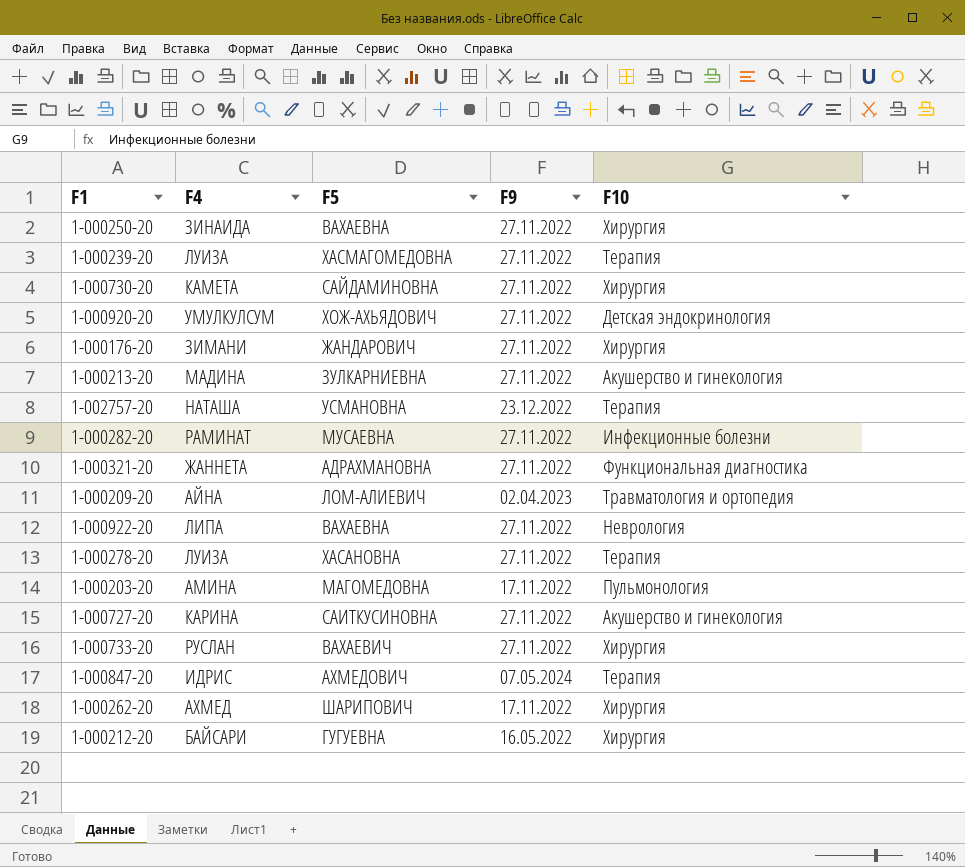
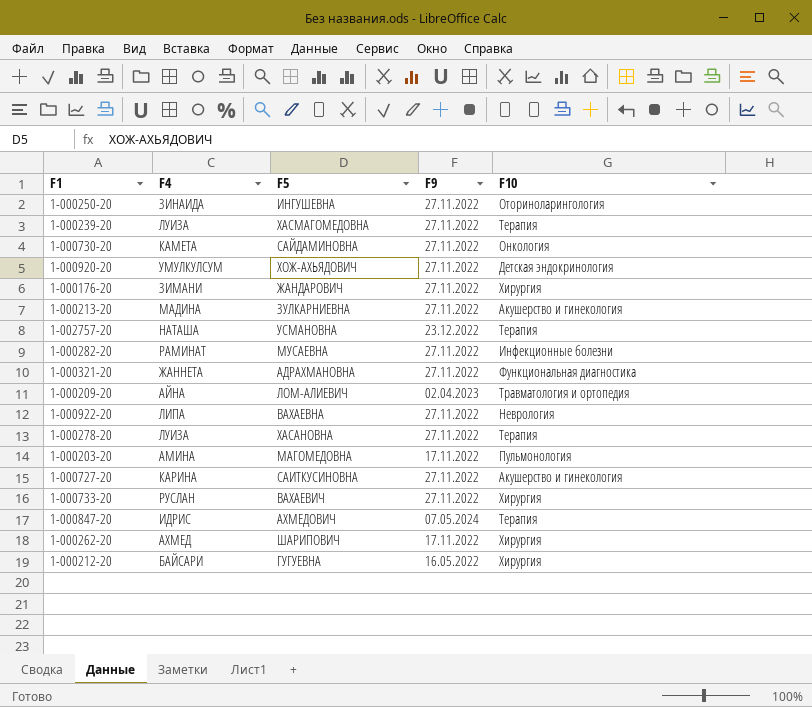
1-000250-20 | F5: ВАХАЕВНА -> ИНГУШЕВНА
1-000250-20 | F10: Хирургия -> Оториноларингология
1-000730-20 | F10: Хирургия -> Онкология

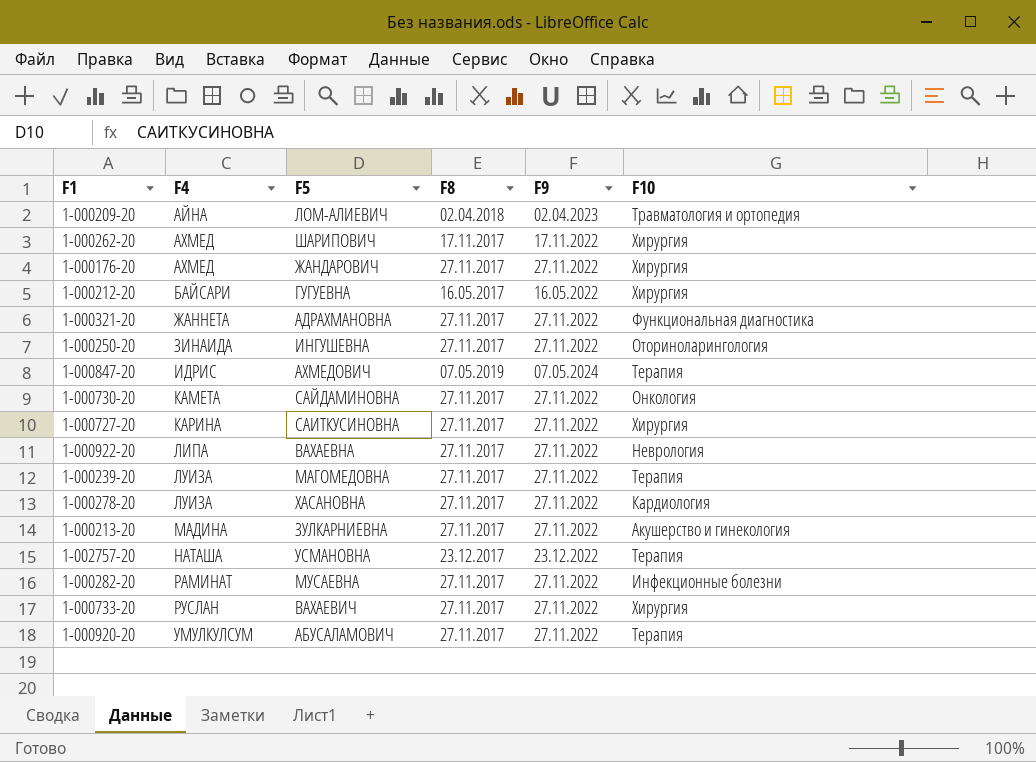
row order: none -> F4 ascending
column F8 | position: none -> 4
row 1-000203-20: АМИНА | МАГОМЕДОВНА | 17.11.2022 | Пульмонология -> none
1-000176-20 | F4: ЗИМАНИ -> АХМЕД
1-000727-20 | F10: Акушерство и гинекология -> Хирургия
1-000239-20 | F5: ХАСМАГОМЕДОВНА -> МАГОМЕДОВНА
1-000278-20 | F10: Терапия -> Кардиология
1-000920-20 | F5: ХОЖ-АХЬЯДОВИЧ -> АБУСАЛАМОВИЧ
1-000920-20 | F10: Детская эндокринология -> Терапия

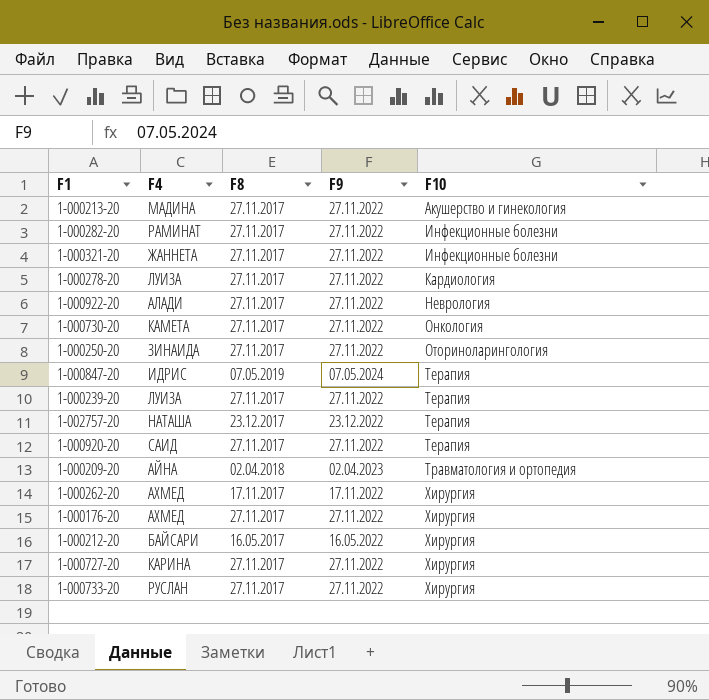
row order: F4 ascending -> F10 ascending
column F5 | position: 3 -> none
1-000321-20 | F10: Функциональная диагностика -> Инфекционные болезни
1-000922-20 | F4: ЛИПА -> АЛАДИ
1-000920-20 | F4: УМУЛКУЛСУМ -> САИД

